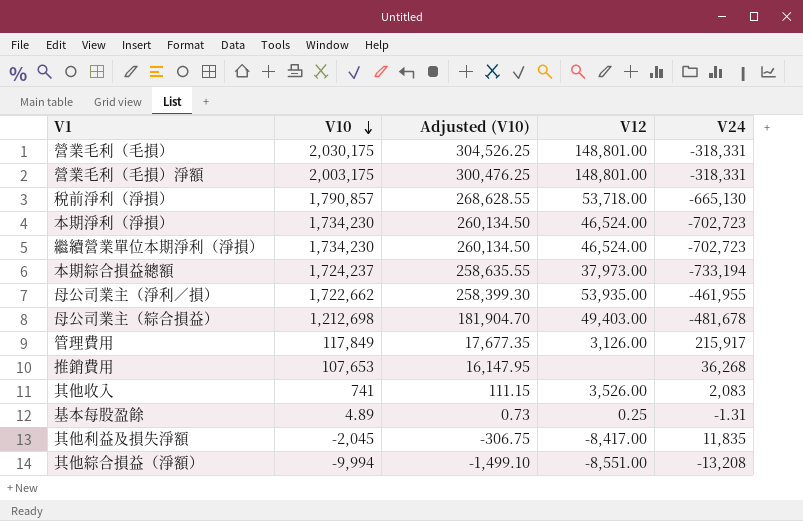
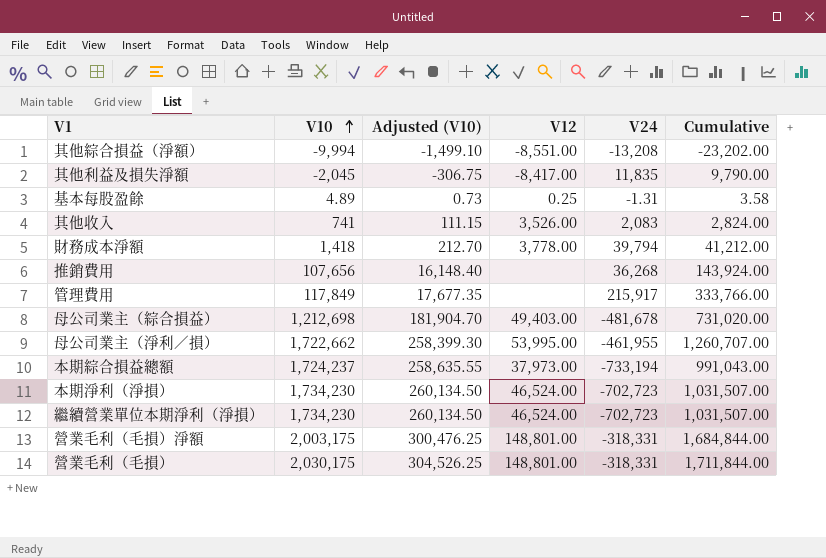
row order: V10 descending -> V10 ascending
column Cumulative | formula: none -> [V10] + [V24]
row 稅前淨利（淨損）: 1,790,857 | 268,628.55 | 53,718.00 | -665,130 -> none
row 財務成本淨額: none -> 1,418 | 212.70 | 3,778.00 | 39,794 | 41,212.00
推銷費用 | V10: 107,653 -> 107,656
推銷費用 | Adjusted (V10): 16,147.95 -> 16,148.40
管理費用 | V12: 3,126.00 -> none
母公司業主（淨利／損） | V12: 53,935.00 -> 53,995.00

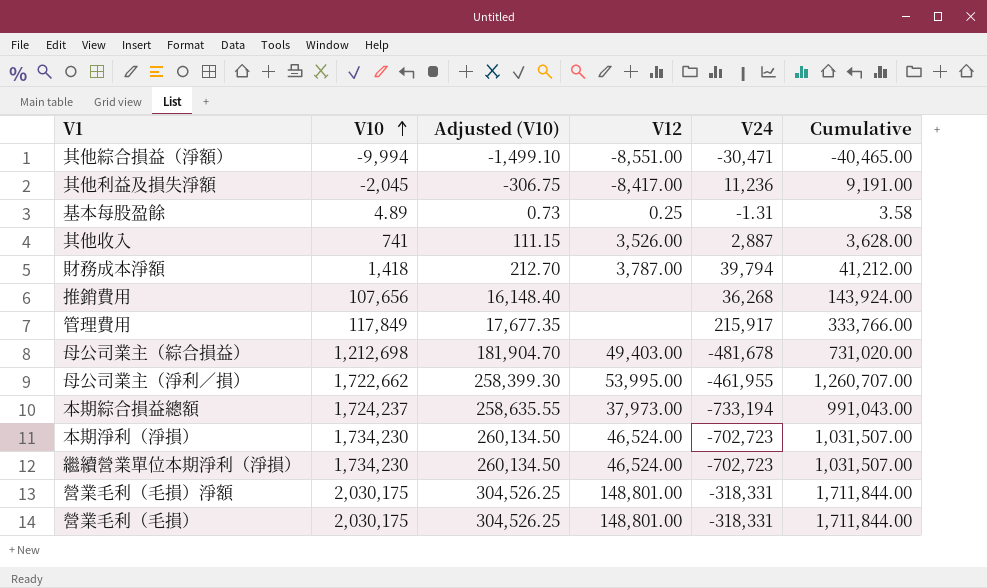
其他綜合損益（淨額） | V24: -13,208 -> -30,471
其他綜合損益（淨額） | Cumulative: -23,202.00 -> -40,465.00
其他利益及損失淨額 | V24: 11,835 -> 11,236
其他利益及損失淨額 | Cumulative: 9,790.00 -> 9,191.00
其他收入 | V24: 2,083 -> 2,887
其他收入 | Cumulative: 2,824.00 -> 3,628.00
財務成本淨額 | V12: 3,778.00 -> 3,787.00
營業毛利（毛損）淨額 | V10: 2,003,175 -> 2,030,175
營業毛利（毛損）淨額 | Adjusted (V10): 300,476.25 -> 304,526.25
營業毛利（毛損）淨額 | Cumulative: 1,684,844.00 -> 1,711,844.00

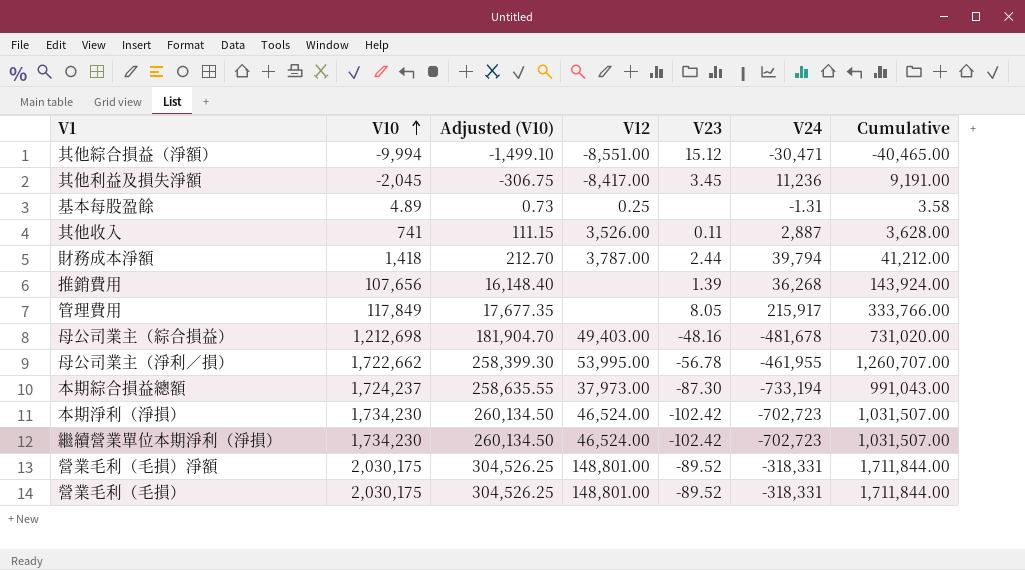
column V23 | position: none -> 5

